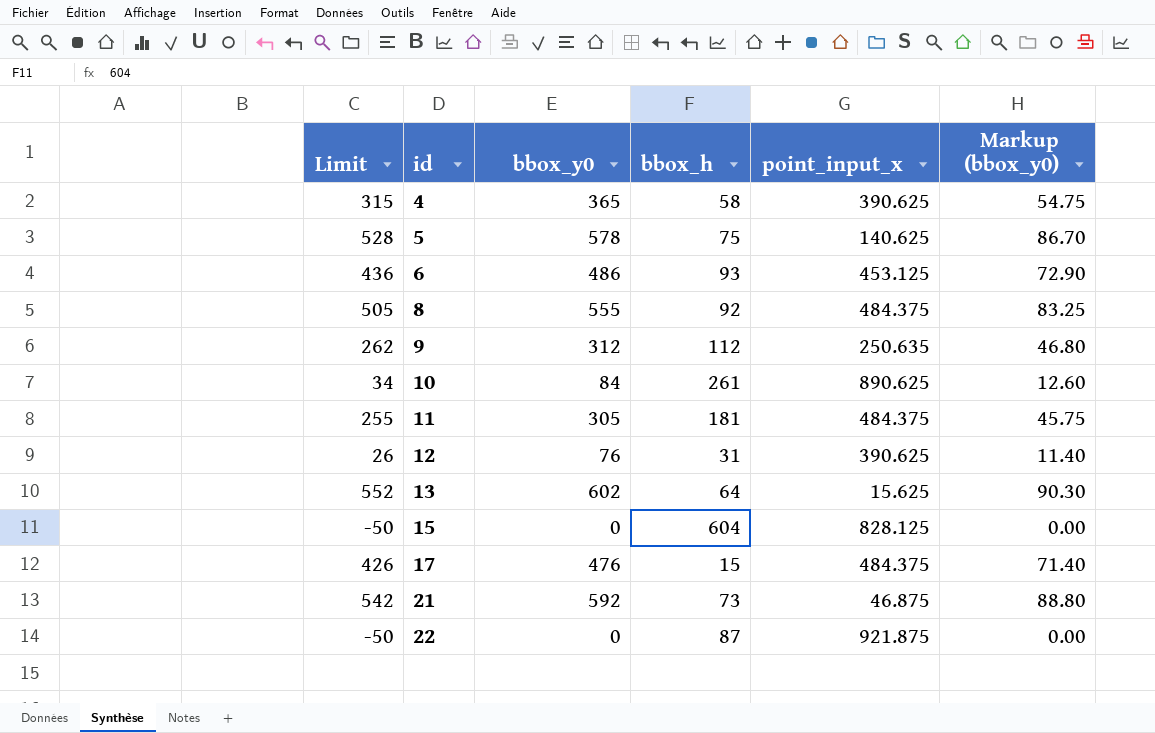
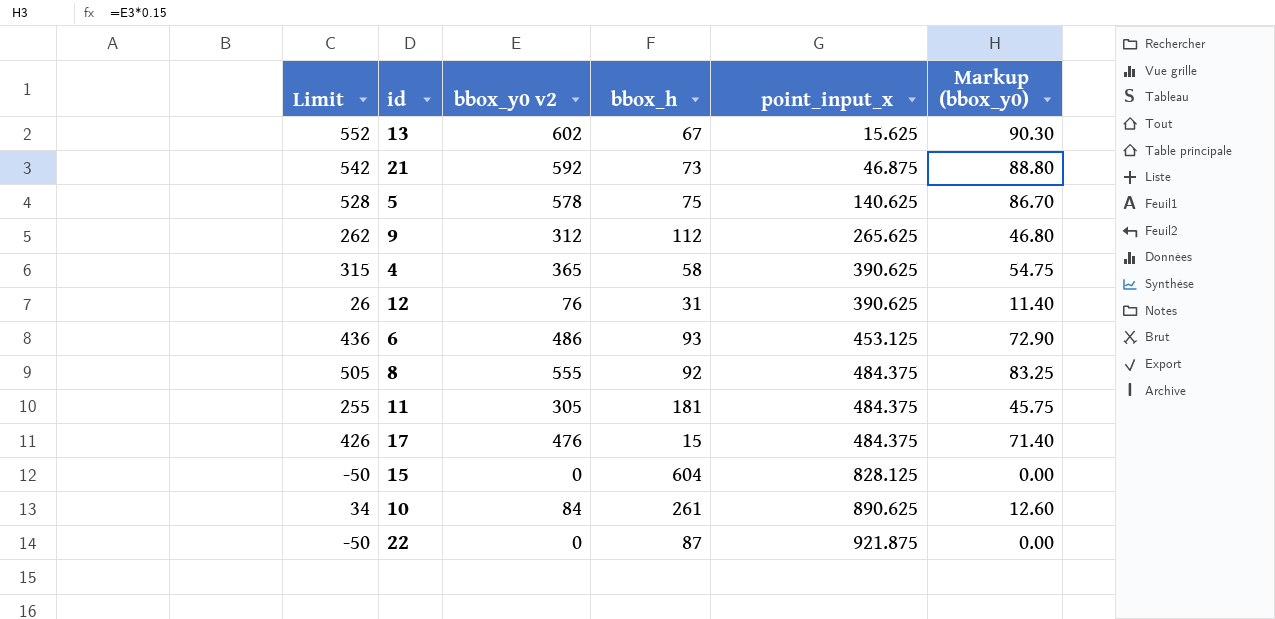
row order: id ascending -> point_input_x ascending
column name: bbox_y0 -> bbox_y0 v2
13 | bbox_h: 64 -> 67
9 | point_input_x: 250.635 -> 265.625

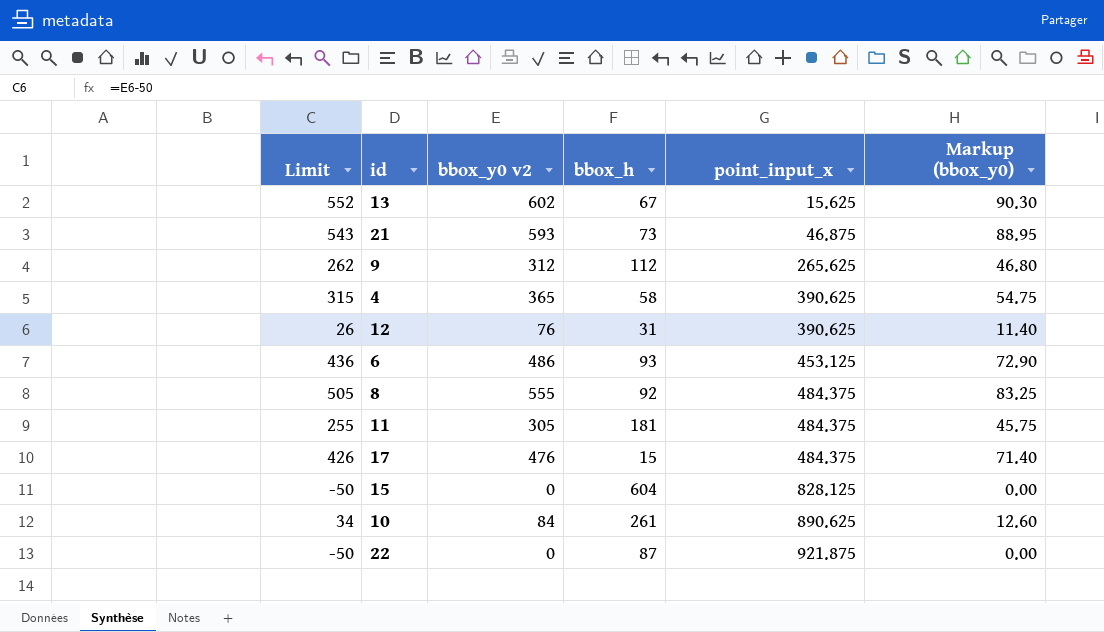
row 5: 528 | 578 | 75 | 140.625 | 86.70 -> none
21 | Limit: 542 -> 543
21 | bbox_y0 v2: 592 -> 593
21 | Markup (bbox_y0): 88.80 -> 88.95

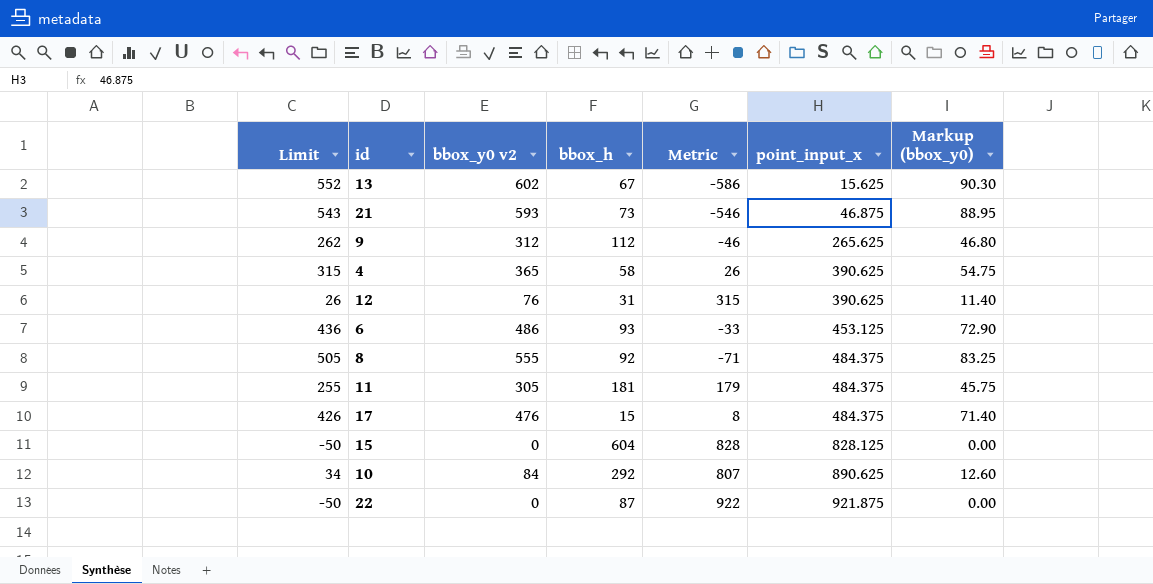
column Metric | formula: none -> [point_input_x] - [bbox_y0 v2]
10 | bbox_h: 261 -> 292

